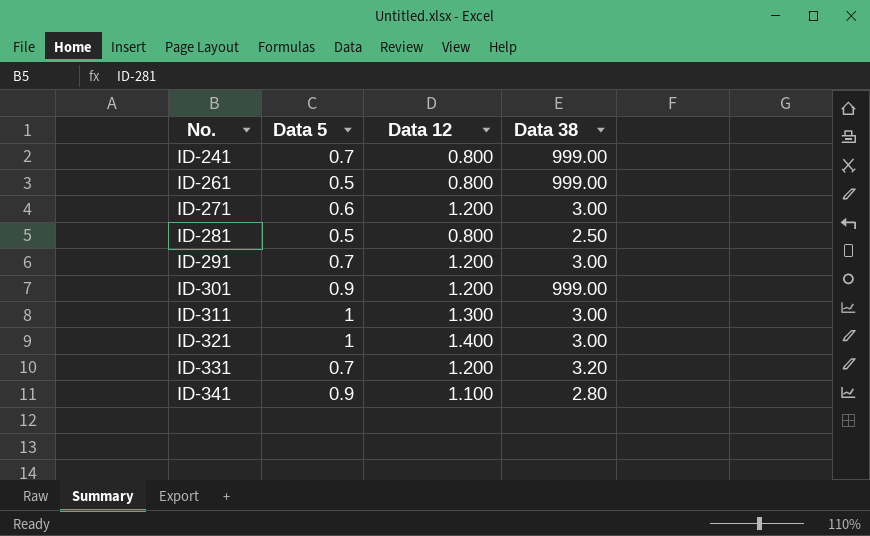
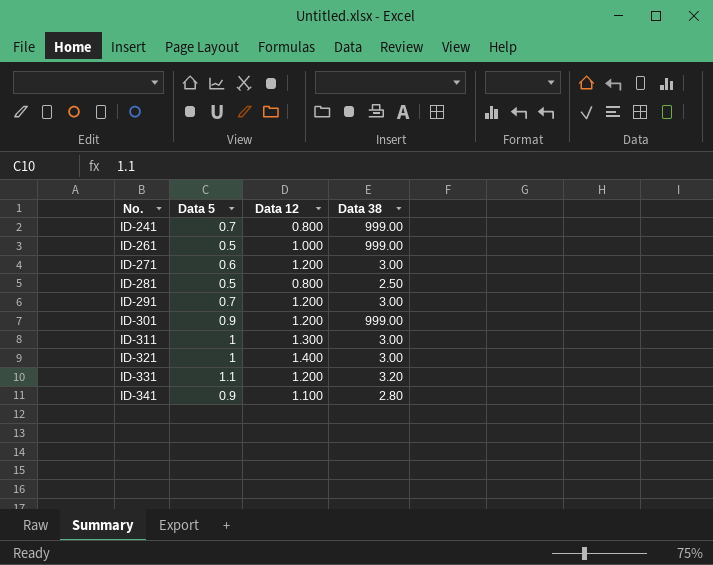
ID-261 | Data 12: 0.800 -> 1.000
ID-331 | Data 5: 0.7 -> 1.1

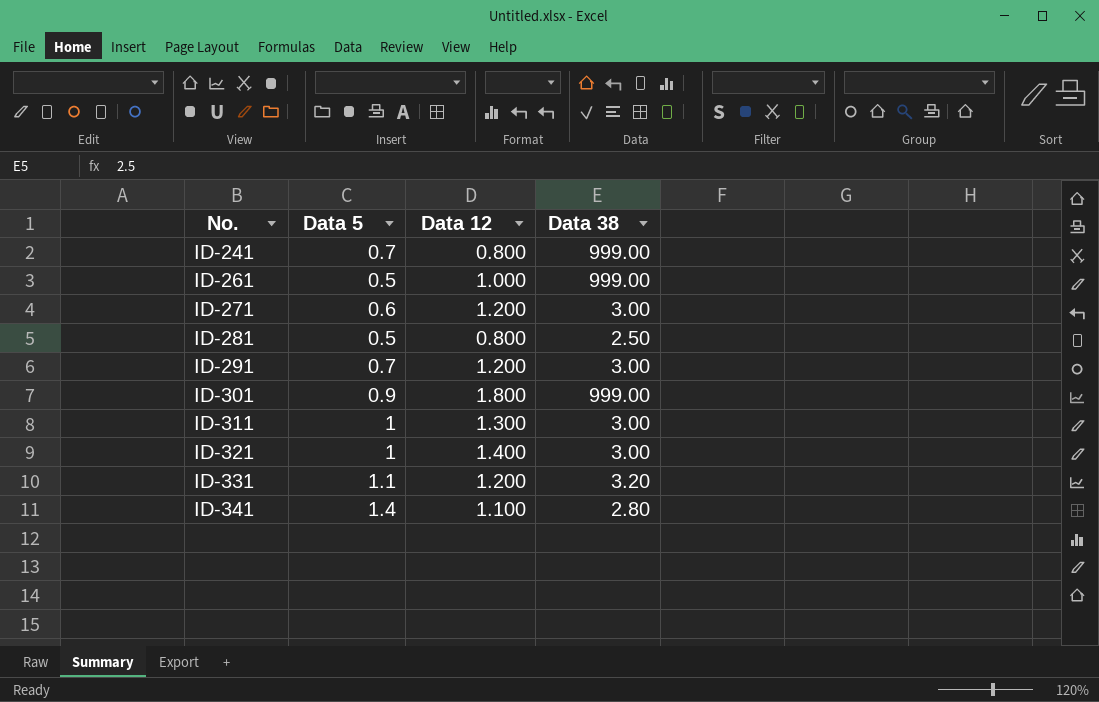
ID-301 | Data 12: 1.200 -> 1.800
ID-341 | Data 5: 0.9 -> 1.4

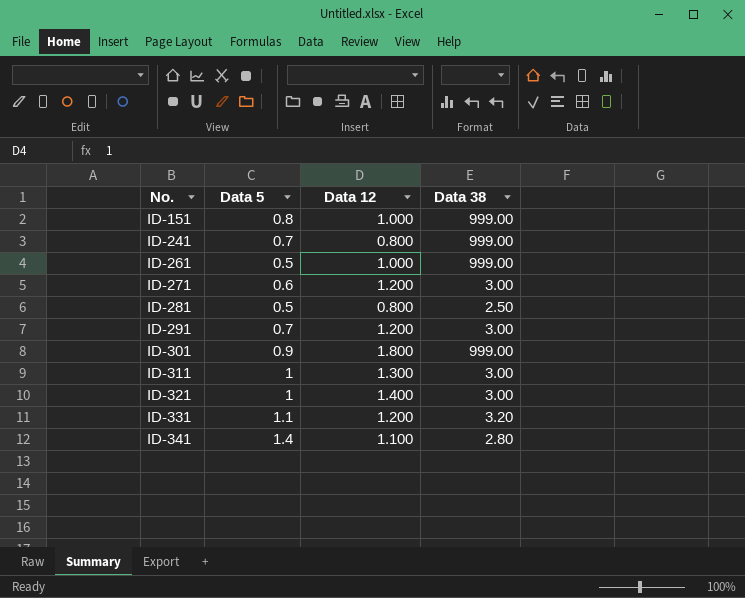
row ID-151: none -> 0.8 | 1.000 | 999.00

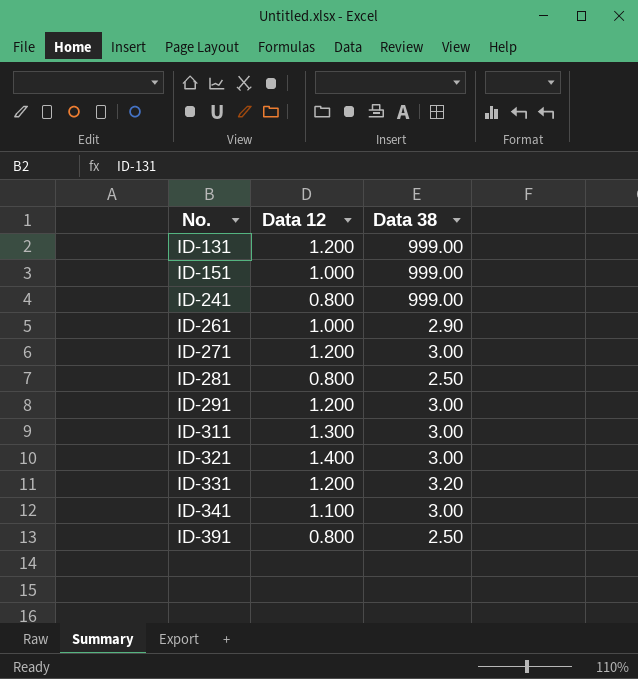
column Data 5 | position: 2 -> none
row ID-301: 0.9 | 1.800 | 999.00 -> none
row ID-131: none -> 1.200 | 999.00
ID-261 | Data 38: 999.00 -> 2.90
ID-341 | Data 38: 2.80 -> 3.00
row ID-391: none -> 0.800 | 2.50

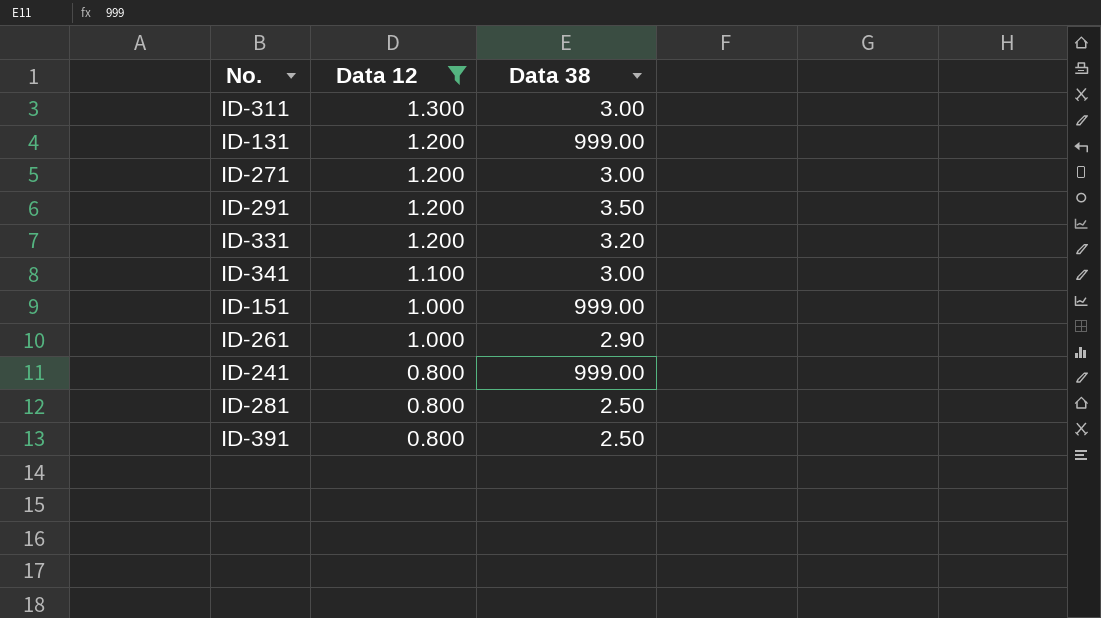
filter: none -> Data 12 != 1.400
row order: No. ascending -> Data 12 descending
ID-291 | Data 38: 3.00 -> 3.50

